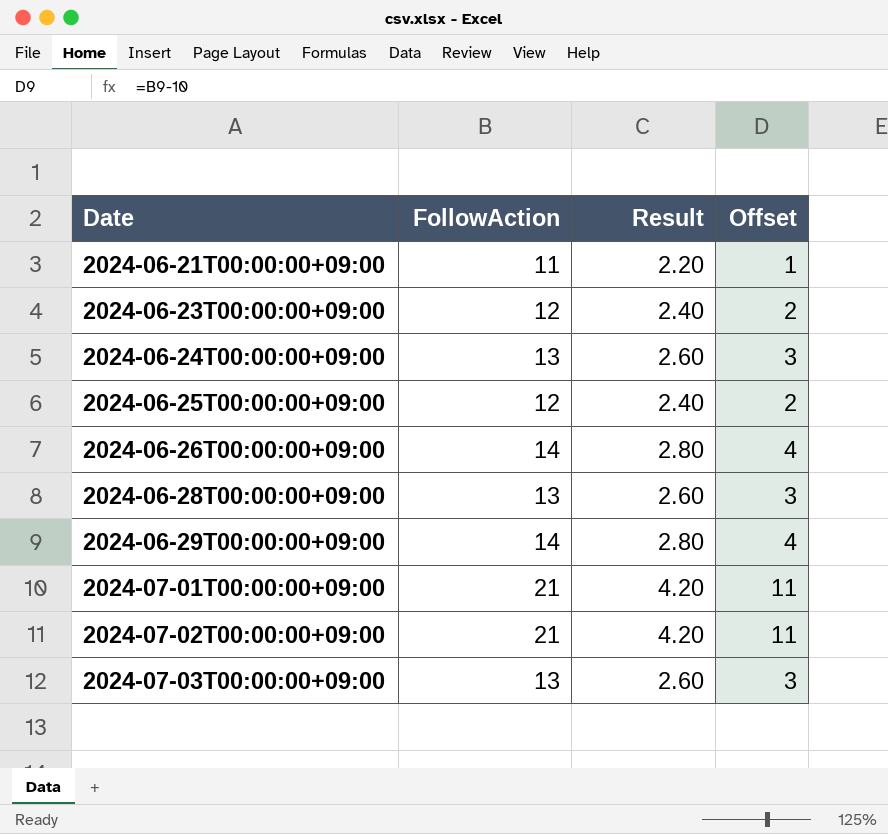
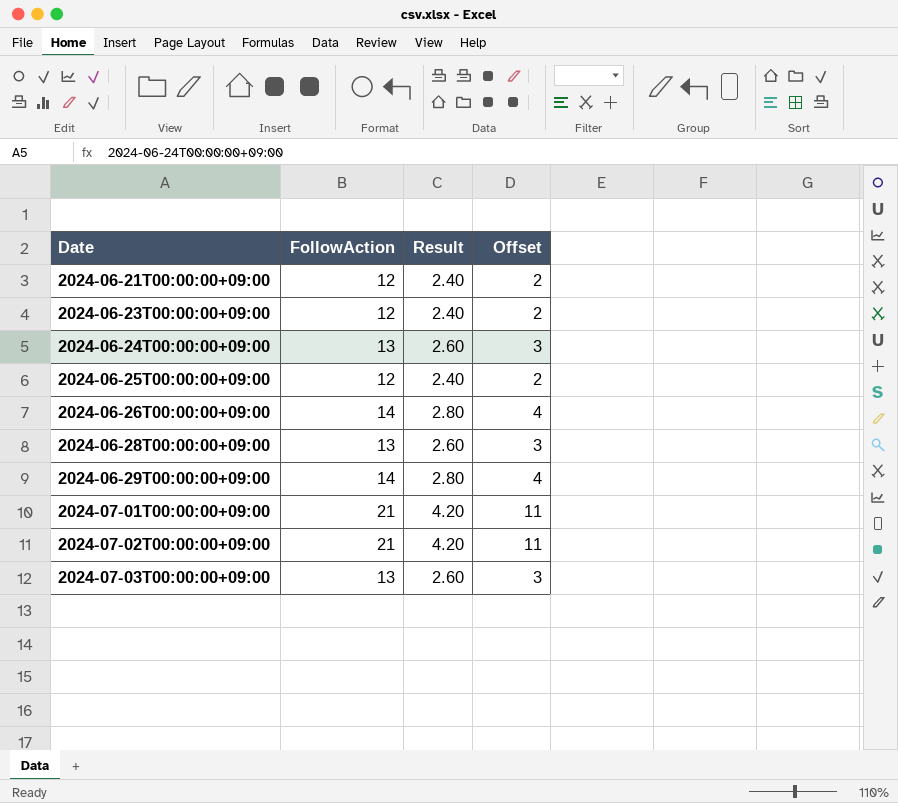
2024-06-21T00:00:00+09:00 | FollowAction: 11 -> 12
2024-06-21T00:00:00+09:00 | Result: 2.20 -> 2.40
2024-06-21T00:00:00+09:00 | Offset: 1 -> 2

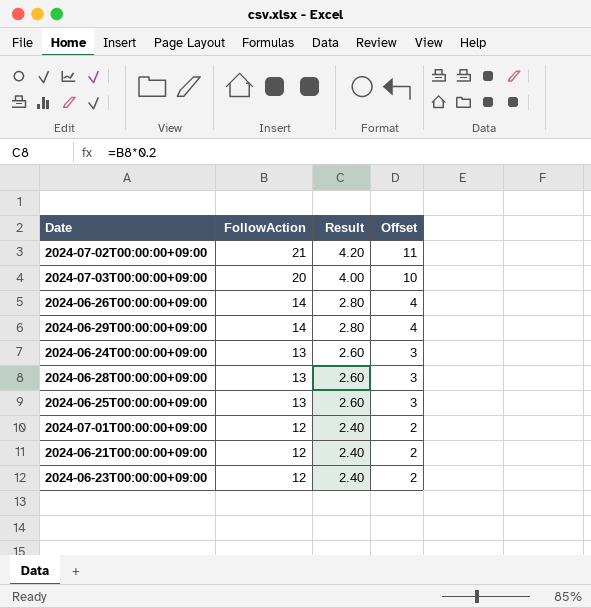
row order: Date ascending -> FollowAction descending
2024-07-03T00:00:00+09:00 | FollowAction: 13 -> 20
2024-07-03T00:00:00+09:00 | Result: 2.60 -> 4.00
2024-07-03T00:00:00+09:00 | Offset: 3 -> 10
2024-06-25T00:00:00+09:00 | FollowAction: 12 -> 13
2024-06-25T00:00:00+09:00 | Result: 2.40 -> 2.60
2024-06-25T00:00:00+09:00 | Offset: 2 -> 3
2024-07-01T00:00:00+09:00 | FollowAction: 21 -> 12
2024-07-01T00:00:00+09:00 | Result: 4.20 -> 2.40
2024-07-01T00:00:00+09:00 | Offset: 11 -> 2

